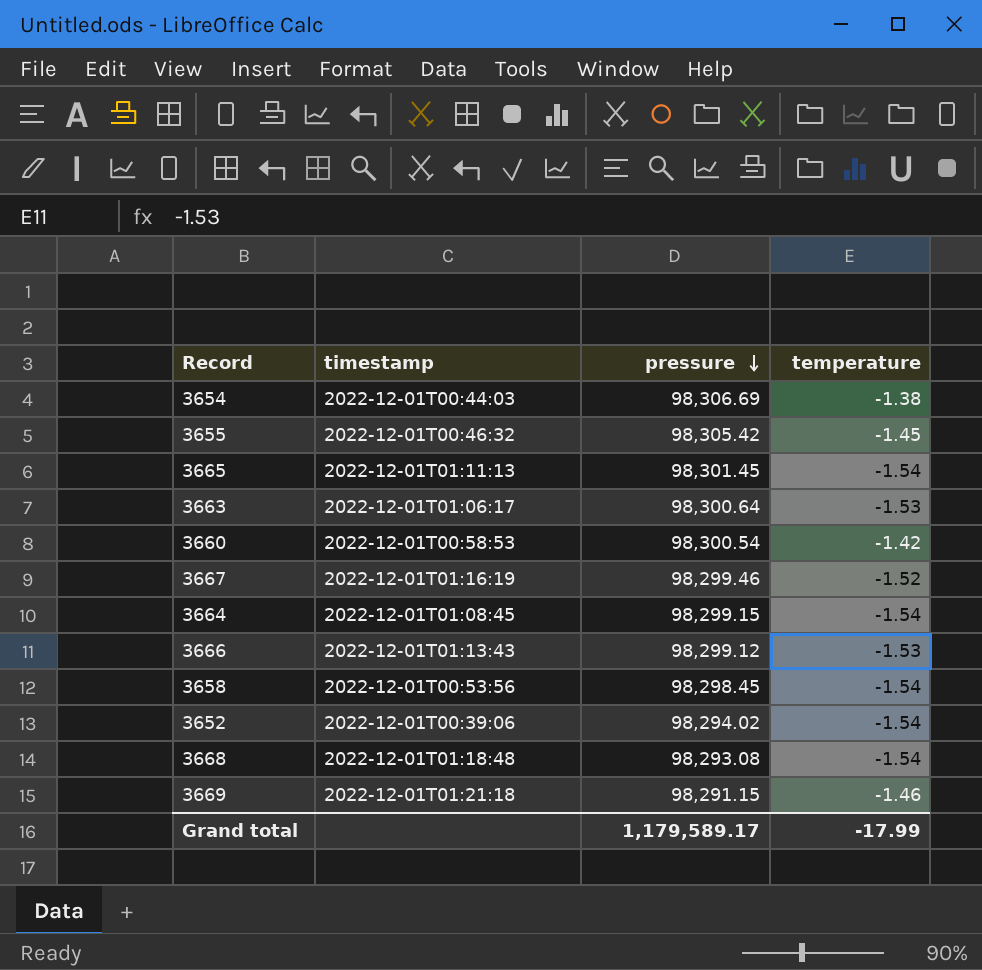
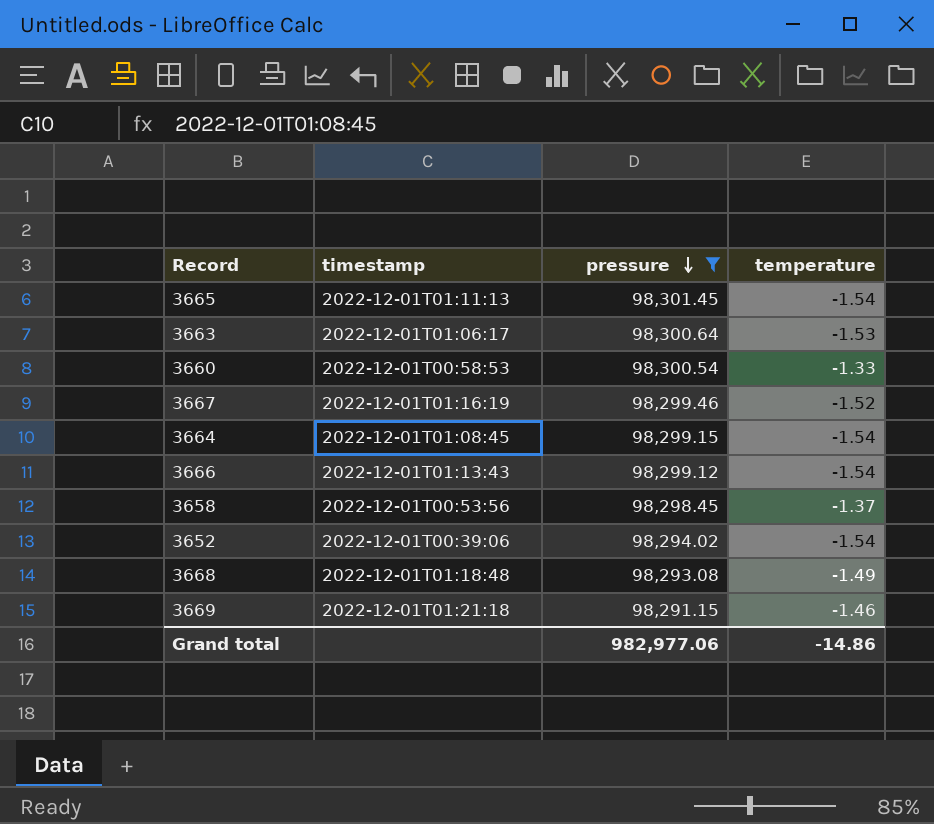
filter: none -> pressure <= 98,301.45
3660 | temperature: -1.42 -> -1.33
3666 | temperature: -1.53 -> -1.54
3658 | temperature: -1.54 -> -1.37
3668 | temperature: -1.54 -> -1.49
Grand total | pressure: 1,179,589.17 -> 982,977.06
Grand total | temperature: -17.99 -> -14.86

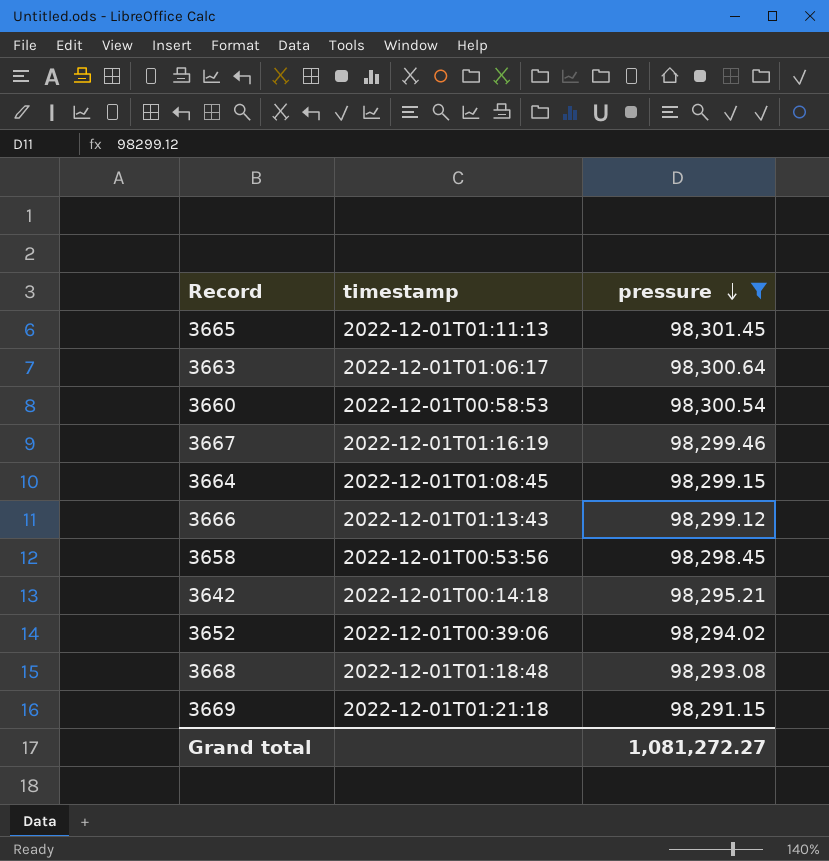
column temperature | position: 4 -> none
row 3642: none -> 2022-12-01T00:14:18 | 98,295.21
Grand total | pressure: 982,977.06 -> 1,081,272.27

